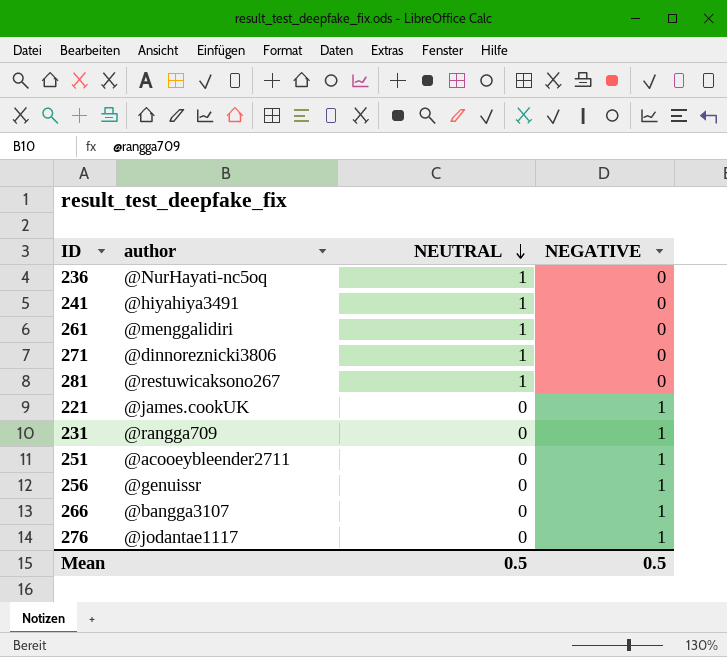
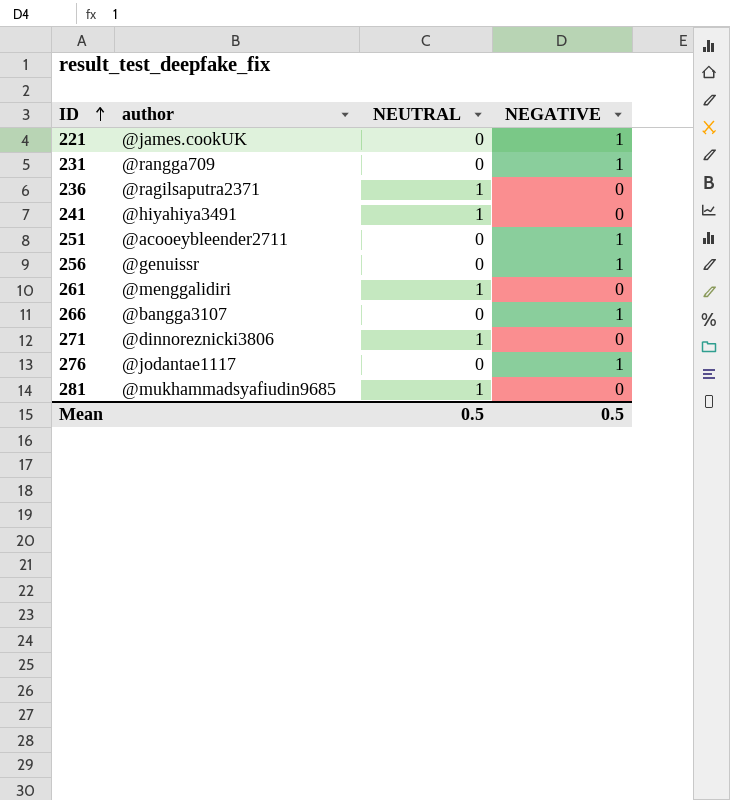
row order: NEUTRAL descending -> ID ascending
236 | author: @NurHayati-nc5oq -> @ragilsaputra2371
281 | author: @restuwicaksono267 -> @mukhammadsyafiudin9685

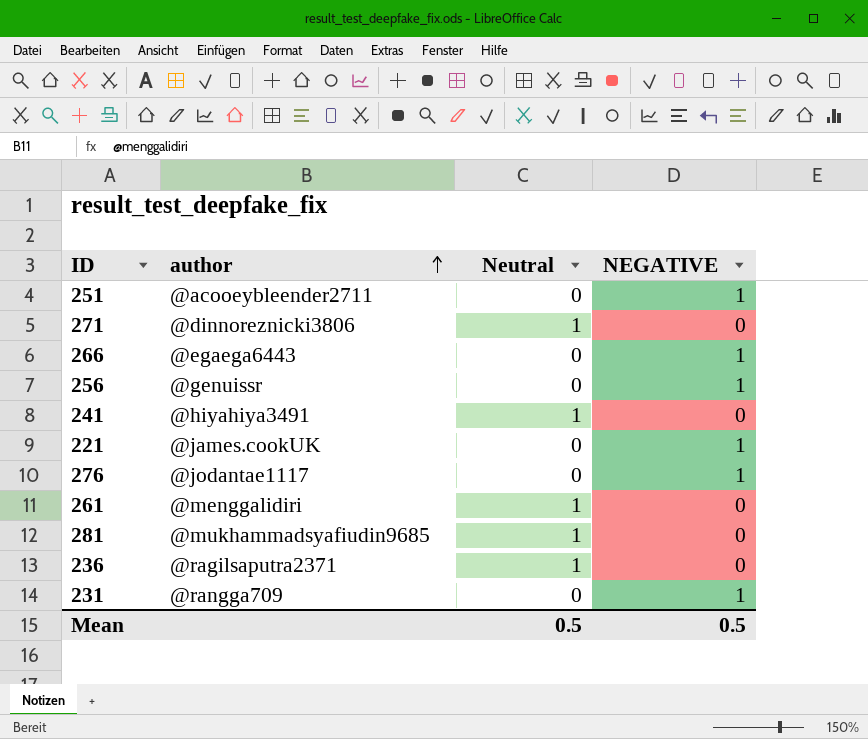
row order: ID ascending -> author ascending
column name: NEUTRAL -> Neutral
266 | author: @bangga3107 -> @egaega6443

